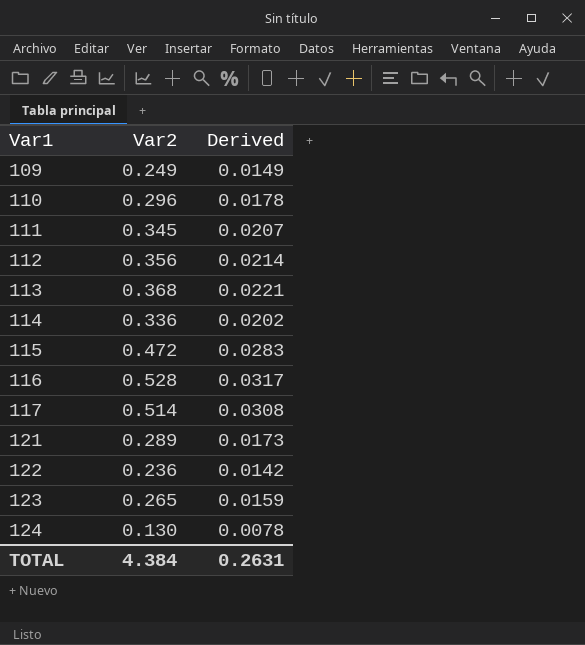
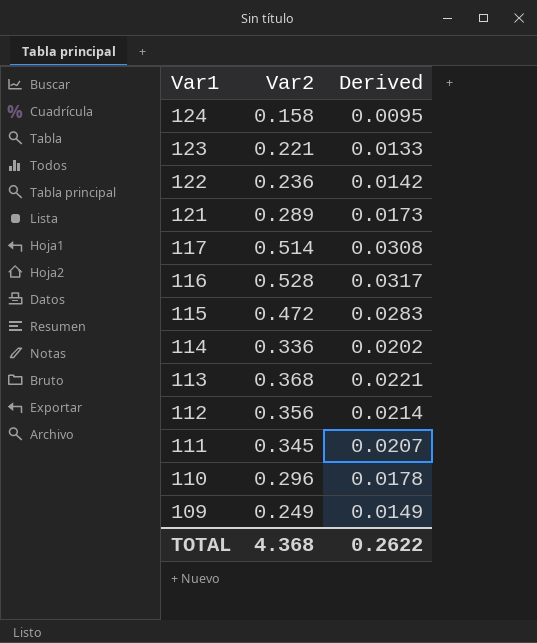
row order: Var1 ascending -> Var1 descending
124 | Var2: 0.130 -> 0.158
124 | Derived: 0.0078 -> 0.0095
123 | Var2: 0.265 -> 0.221
123 | Derived: 0.0159 -> 0.0133
TOTAL | Var2: 4.384 -> 4.368
TOTAL | Derived: 0.2631 -> 0.2622

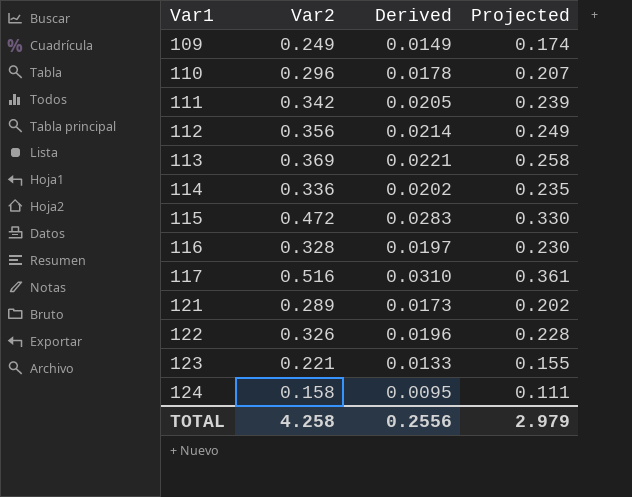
row order: Var1 descending -> Var1 ascending
column Projected | formula: none -> [Var2] * 0.7
111 | Var2: 0.345 -> 0.342
111 | Derived: 0.0207 -> 0.0205
113 | Var2: 0.368 -> 0.369
116 | Var2: 0.528 -> 0.328
116 | Derived: 0.0317 -> 0.0197
117 | Var2: 0.514 -> 0.516
117 | Derived: 0.0308 -> 0.0310
122 | Var2: 0.236 -> 0.326
122 | Derived: 0.0142 -> 0.0196
TOTAL | Var2: 4.368 -> 4.258
TOTAL | Derived: 0.2622 -> 0.2556

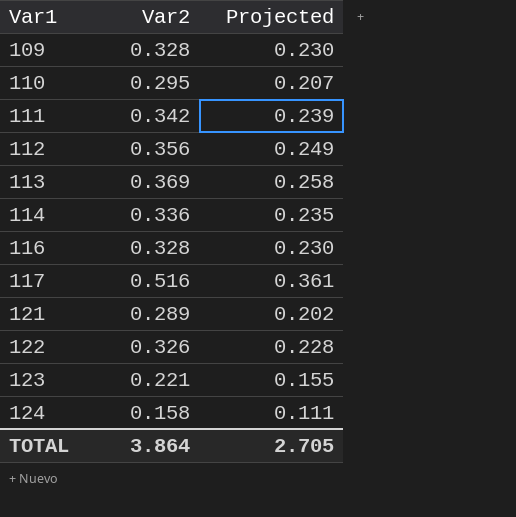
column Derived | formula: [Var2] * 0.06 -> none
row 115: 0.472 | 0.0283 | 0.330 -> none
109 | Var2: 0.249 -> 0.328
109 | Projected: 0.174 -> 0.230
110 | Var2: 0.296 -> 0.295
TOTAL | Var2: 4.258 -> 3.864
TOTAL | Projected: 2.979 -> 2.705

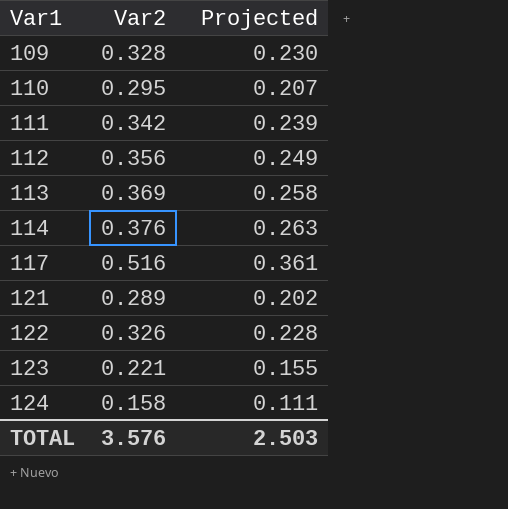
row 116: 0.328 | 0.230 -> none
114 | Var2: 0.336 -> 0.376
114 | Projected: 0.235 -> 0.263
TOTAL | Var2: 3.864 -> 3.576
TOTAL | Projected: 2.705 -> 2.503

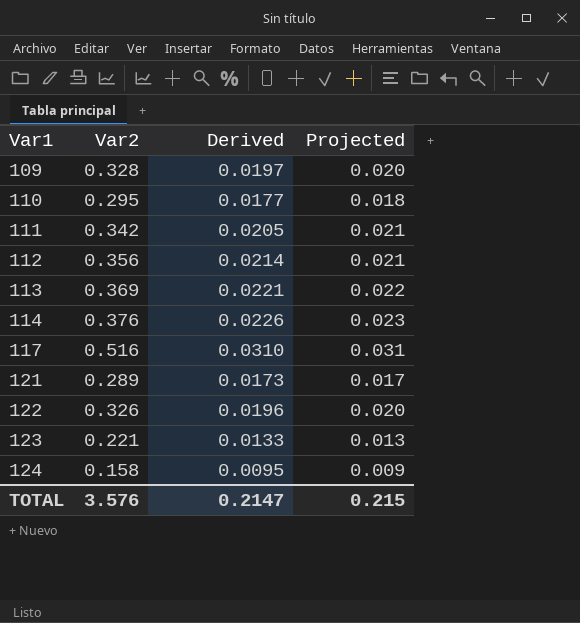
column Derived | formula: none -> [Var2] * 0.06
column Projected | formula: [Var2] * 0.7 -> [Var2] * 0.06
TOTAL | Projected: 2.503 -> 0.215

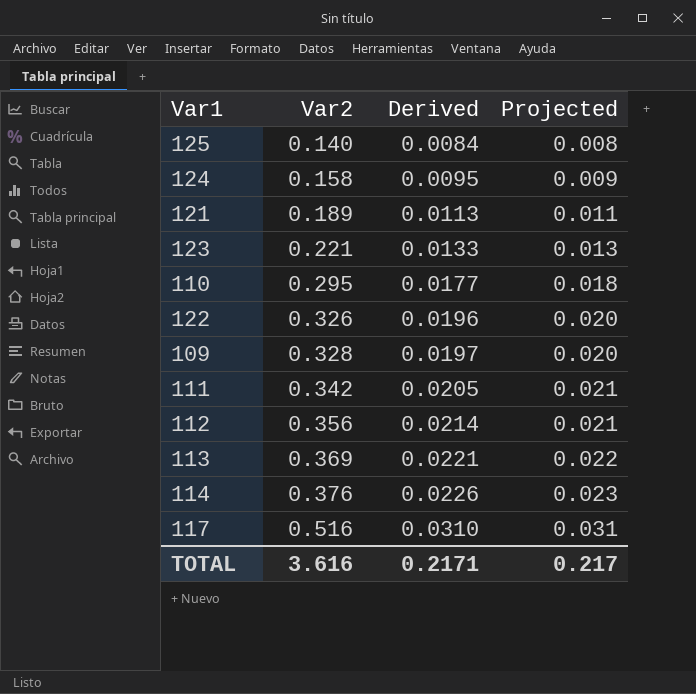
row order: Var1 ascending -> Var2 ascending
row 125: none -> 0.140 | 0.0084 | 0.008
121 | Var2: 0.289 -> 0.189
121 | Derived: 0.0173 -> 0.0113
121 | Projected: 0.017 -> 0.011
TOTAL | Var2: 3.576 -> 3.616
TOTAL | Derived: 0.2147 -> 0.2171
TOTAL | Projected: 0.215 -> 0.217

